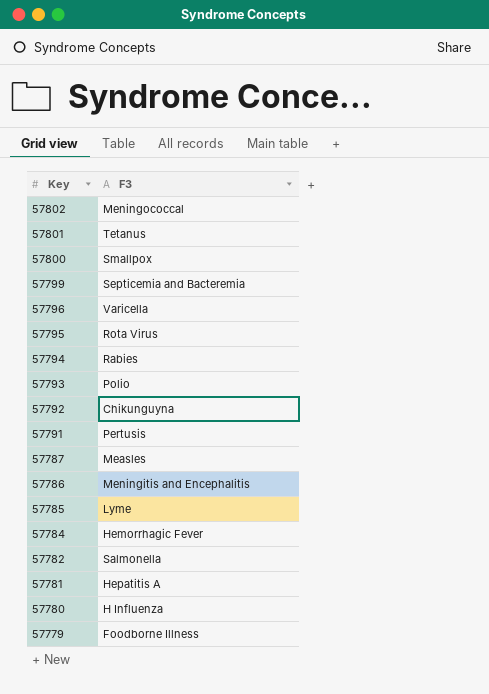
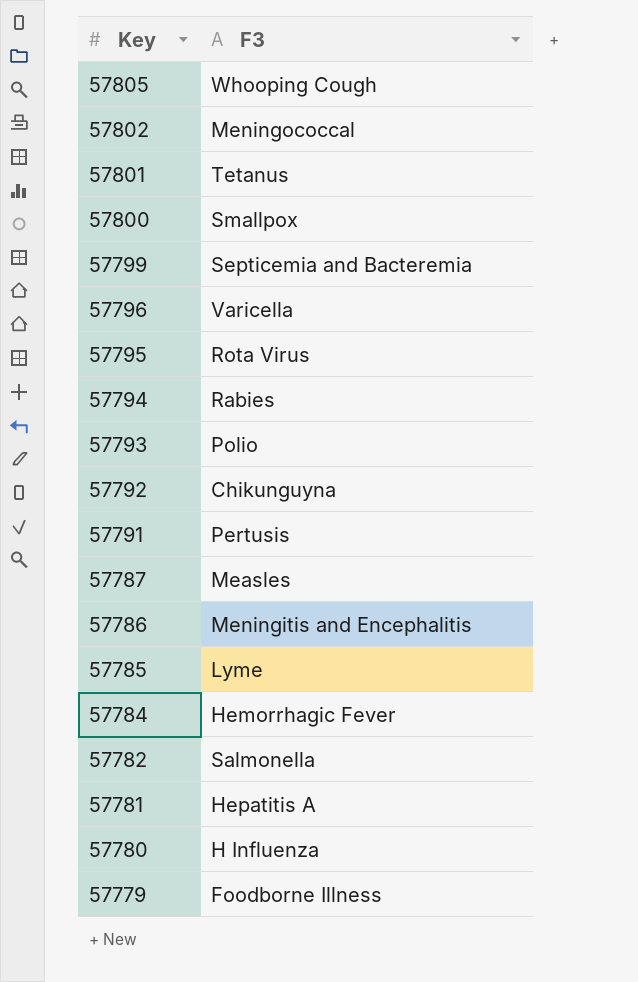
row 57805: none -> Whooping Cough

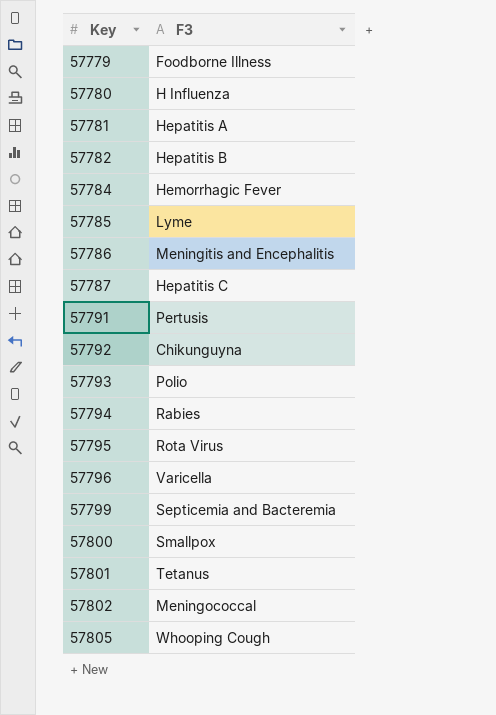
row order: Key descending -> Key ascending
57782 | F3: Salmonella -> Hepatitis B
57787 | F3: Measles -> Hepatitis C

